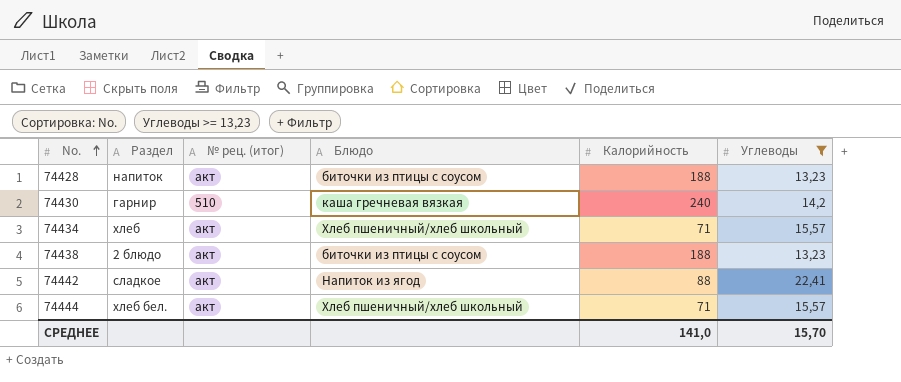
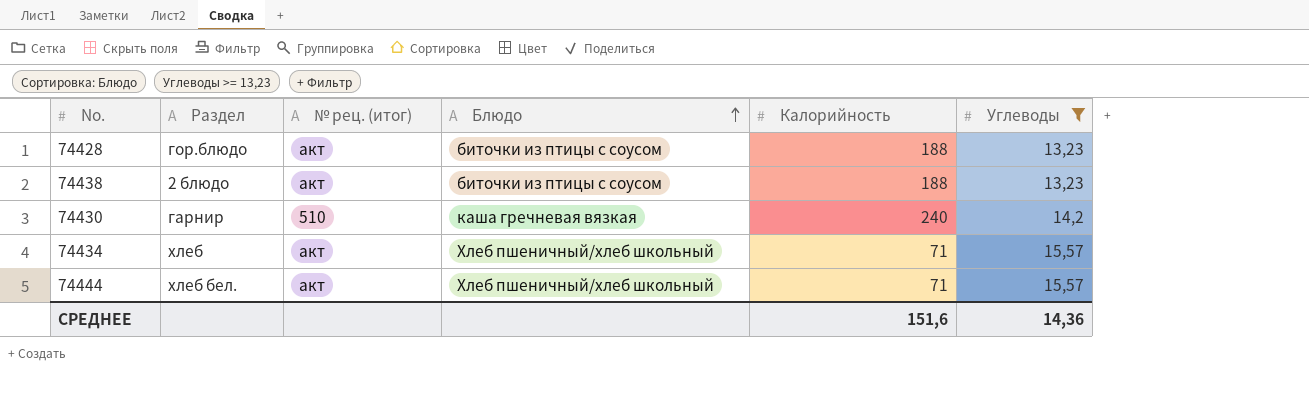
row order: No. ascending -> Блюдо ascending
row 74442: сладкое | акт | Напиток из ягод | 88 | 22,41 -> none
74428 | Раздел: напиток -> гор.блюдо
СРЕДНЕЕ | Калорийность: 141,0 -> 151,6
СРЕДНЕЕ | Углеводы: 15,70 -> 14,36

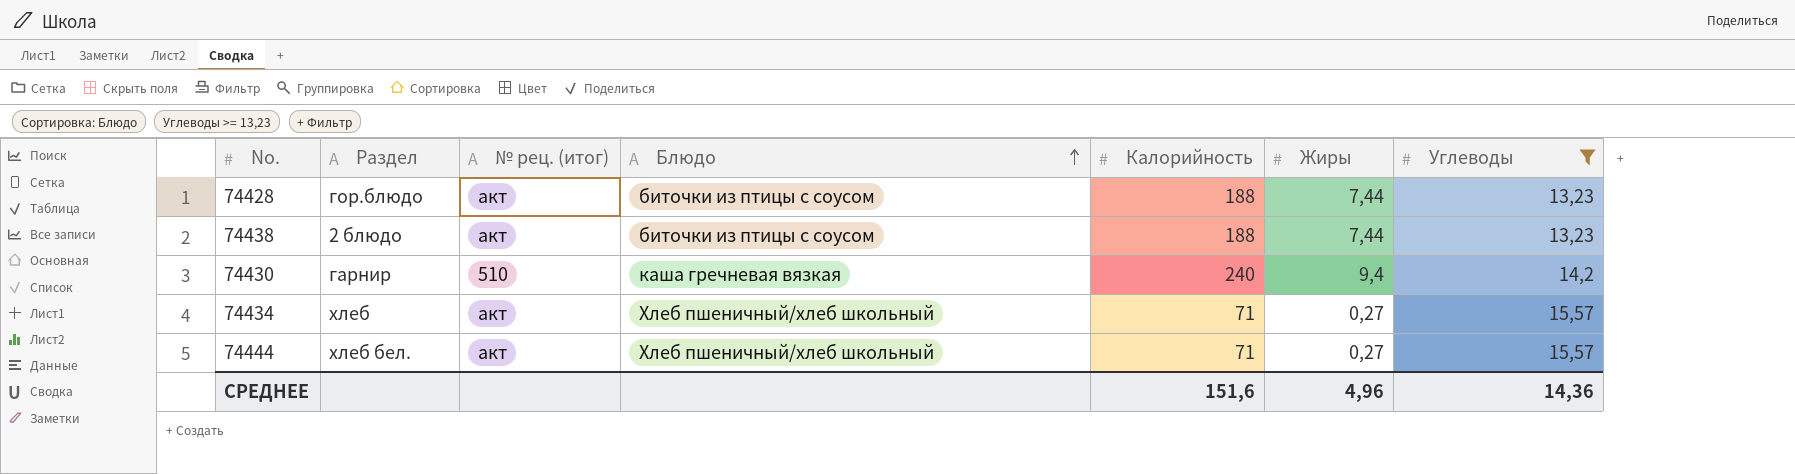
column Жиры | position: none -> 6

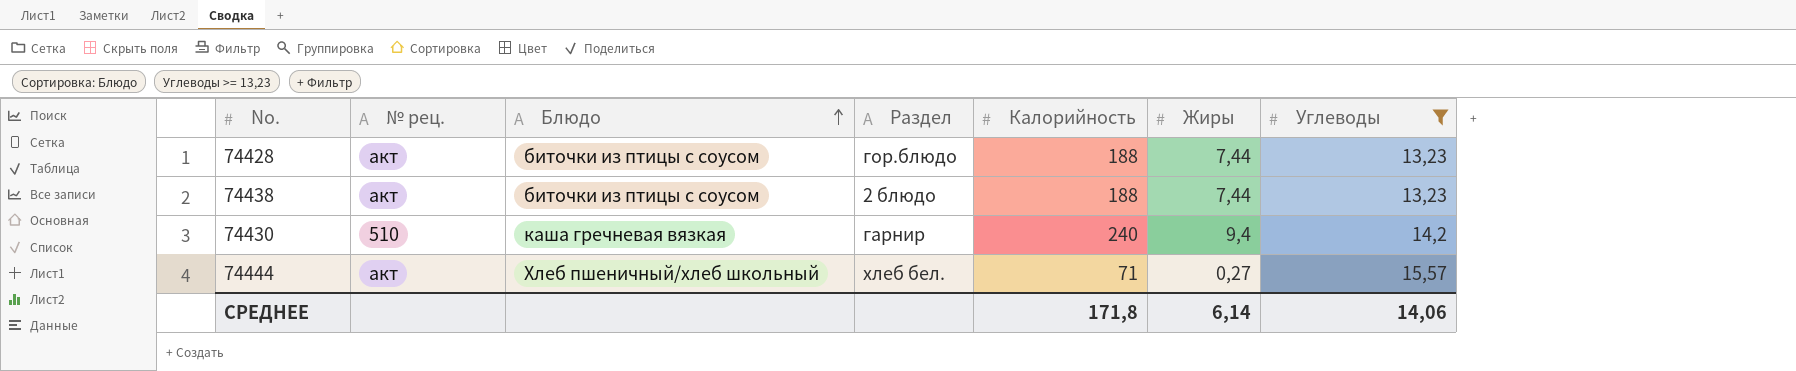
column name: № рец. (итог) -> № рец.
column Раздел | position: 2 -> 4
row 74434: хлеб | акт | Хлеб пшеничный/хлеб школьный | 71 | 0,27 | 15,57 -> none
СРЕДНЕЕ | Калорийность: 151,6 -> 171,8
СРЕДНЕЕ | Жиры: 4,96 -> 6,14
СРЕДНЕЕ | Углеводы: 14,36 -> 14,06

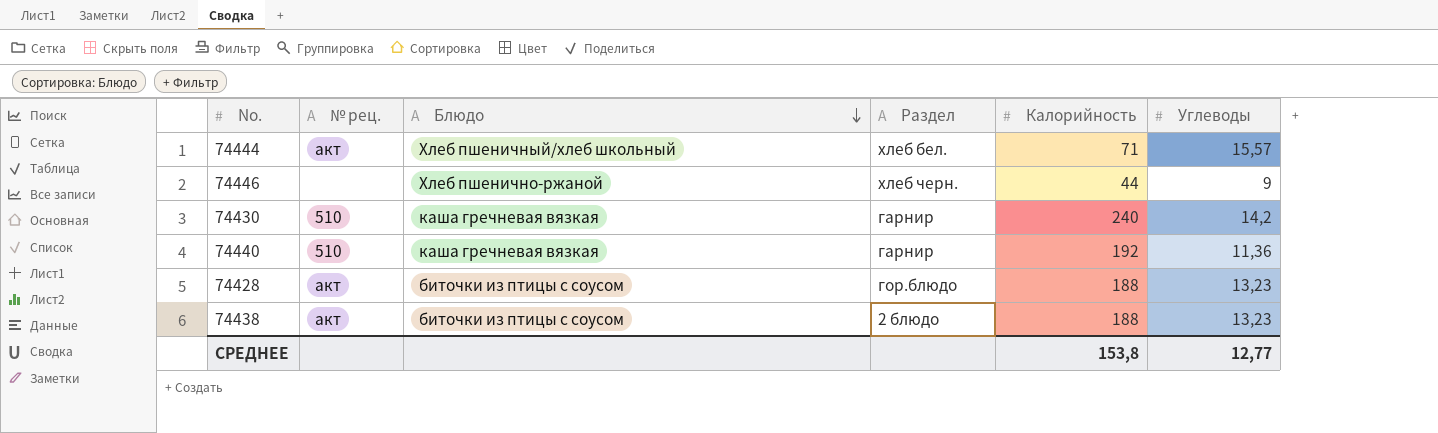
filter: Углеводы >= 13,23 -> none
row order: Блюдо ascending -> Блюдо descending
column Жиры | position: 6 -> none
СРЕДНЕЕ | Калорийность: 171,8 -> 153,8
СРЕДНЕЕ | Углеводы: 14,06 -> 12,77

